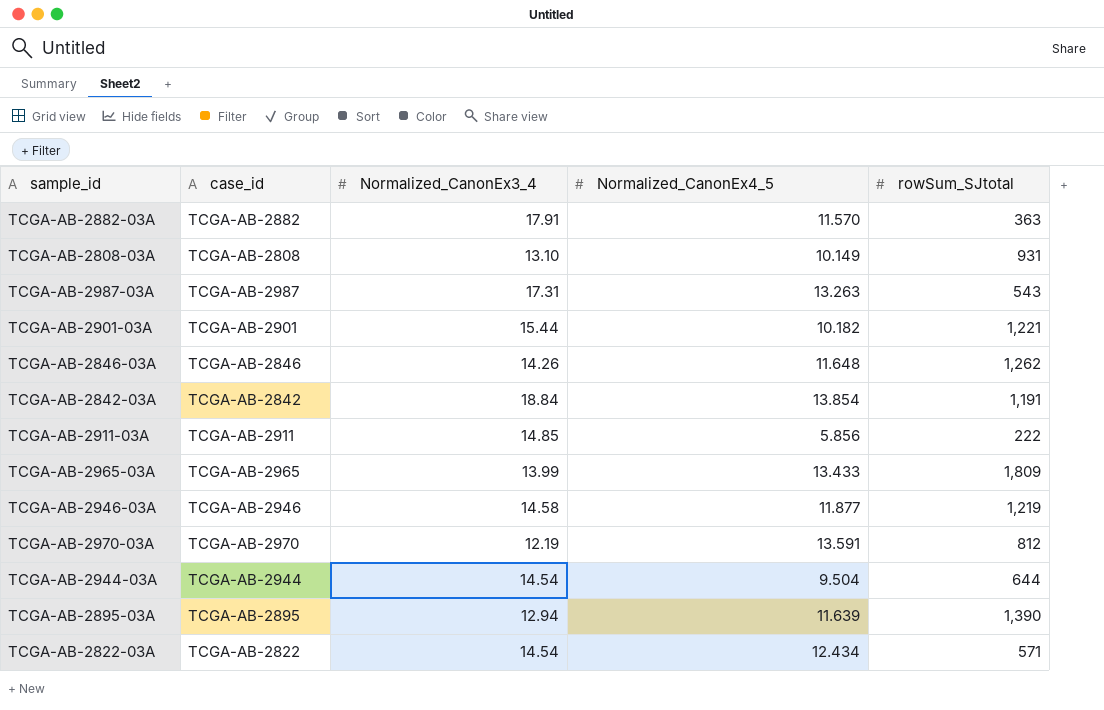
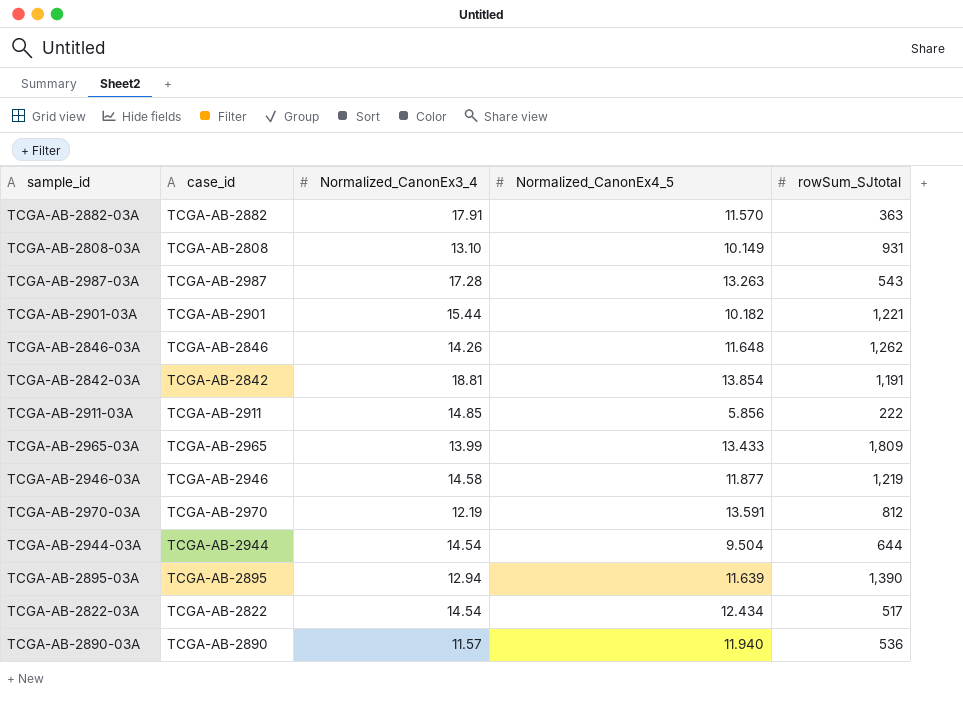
TCGA-AB-2987-03A | Normalized_CanonEx3_4: 17.31 -> 17.28
TCGA-AB-2842-03A | Normalized_CanonEx3_4: 18.84 -> 18.81
TCGA-AB-2822-03A | rowSum_SJtotal: 571 -> 517
row TCGA-AB-2890-03A: none -> TCGA-AB-2890 | 11.57 | 11.940 | 536

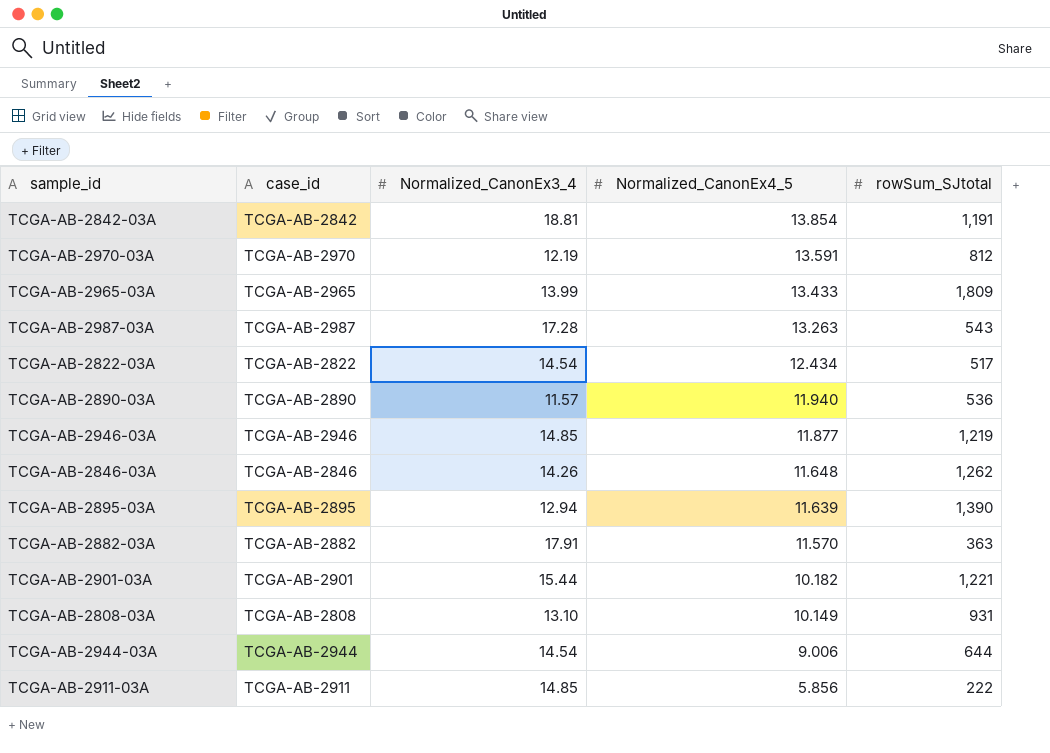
row order: none -> Normalized_CanonEx4_5 descending
TCGA-AB-2946-03A | Normalized_CanonEx3_4: 14.58 -> 14.85
TCGA-AB-2944-03A | Normalized_CanonEx4_5: 9.504 -> 9.006

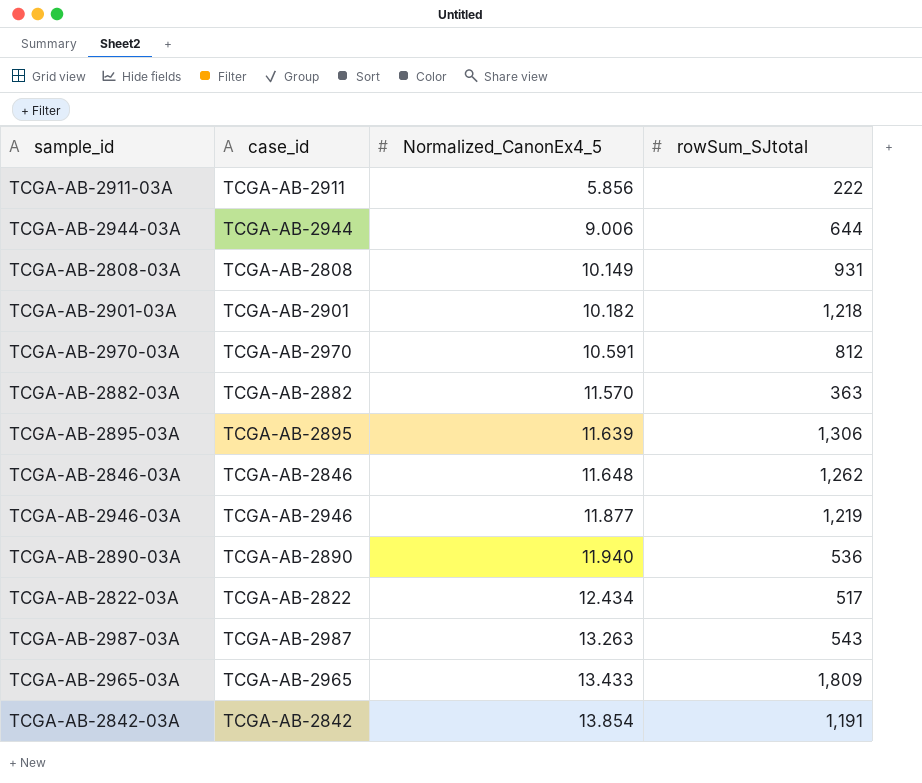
row order: Normalized_CanonEx4_5 descending -> Normalized_CanonEx4_5 ascending
column Normalized_CanonEx3_4 | position: 3 -> none
TCGA-AB-2901-03A | rowSum_SJtotal: 1,221 -> 1,218
TCGA-AB-2970-03A | Normalized_CanonEx4_5: 13.591 -> 10.591
TCGA-AB-2895-03A | rowSum_SJtotal: 1,390 -> 1,306

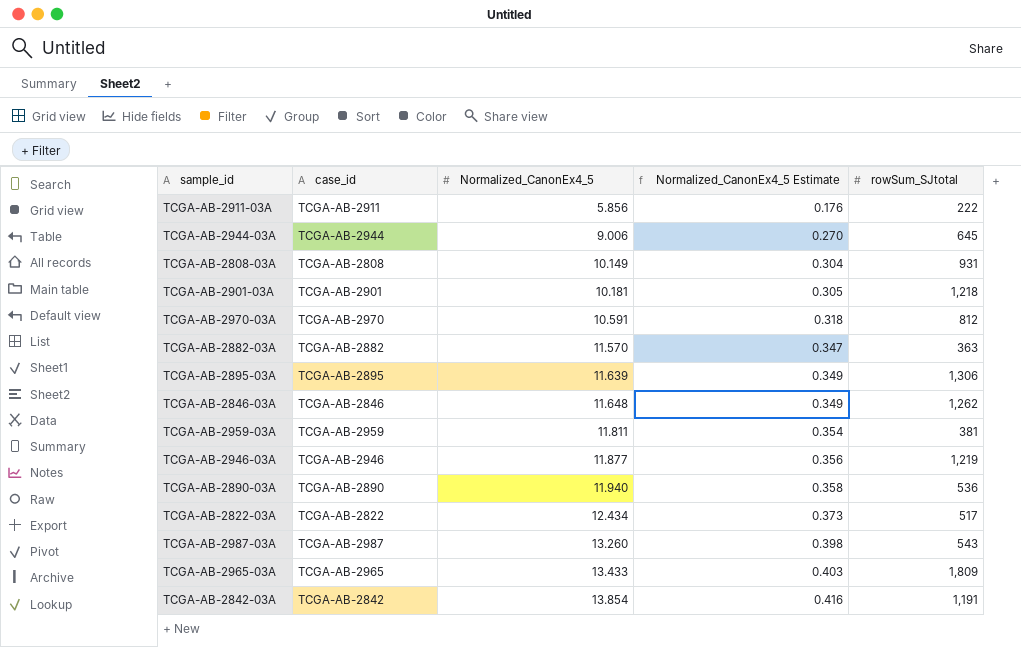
column Normalized_CanonEx4_5 Estimate | formula: none -> [Normalized_CanonEx4_5] * 0.03
TCGA-AB-2944-03A | rowSum_SJtotal: 644 -> 645
TCGA-AB-2901-03A | Normalized_CanonEx4_5: 10.182 -> 10.181
row TCGA-AB-2959-03A: none -> TCGA-AB-2959 | 11.811 | 0.354 | 381
TCGA-AB-2987-03A | Normalized_CanonEx4_5: 13.263 -> 13.260

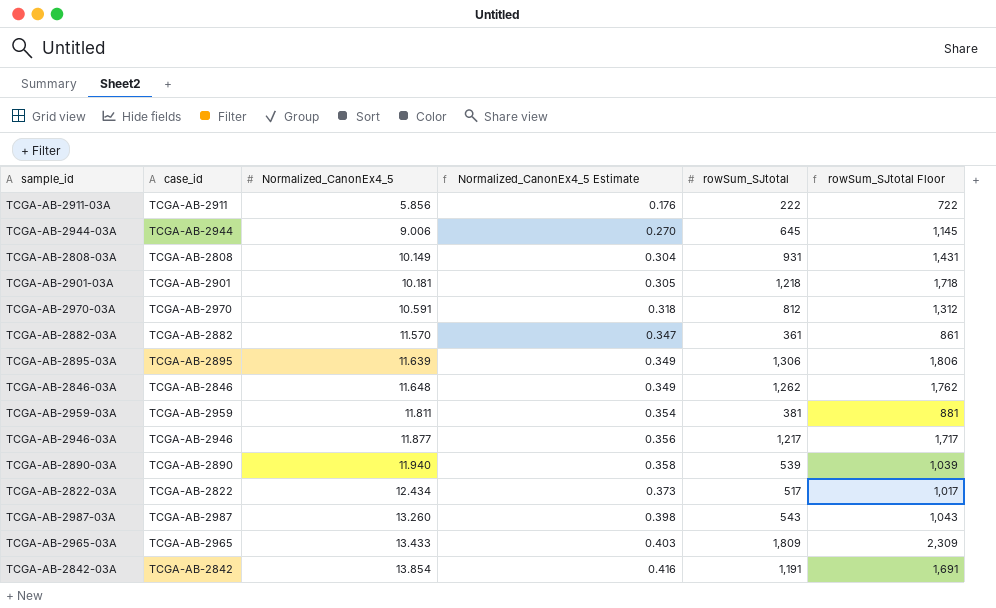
column rowSum_SJtotal Floor | formula: none -> [rowSum_SJtotal] + 500
TCGA-AB-2882-03A | rowSum_SJtotal: 363 -> 361
TCGA-AB-2946-03A | rowSum_SJtotal: 1,219 -> 1,217
TCGA-AB-2890-03A | rowSum_SJtotal: 536 -> 539

